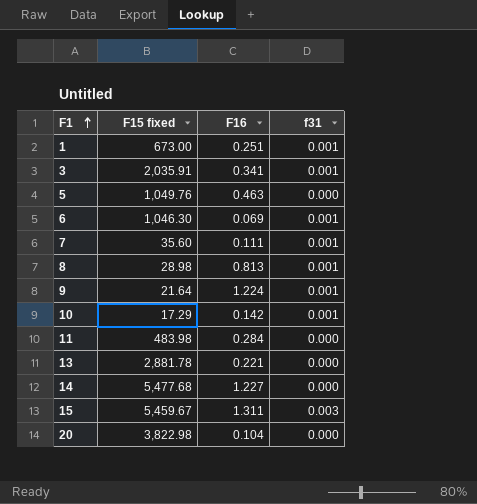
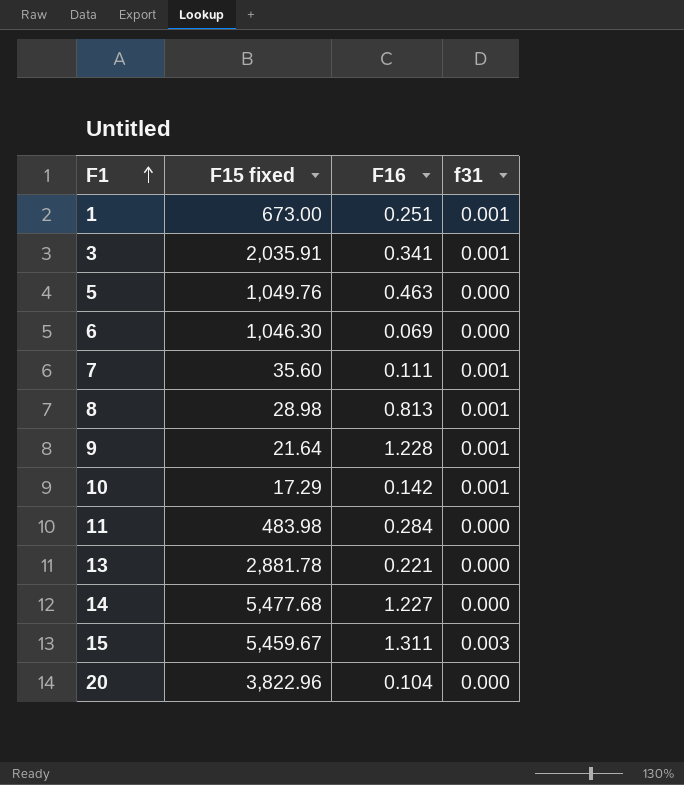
6 | f31: 0.001 -> 0.000
9 | F16: 1.224 -> 1.228
20 | F15 fixed: 3,822.98 -> 3,822.96

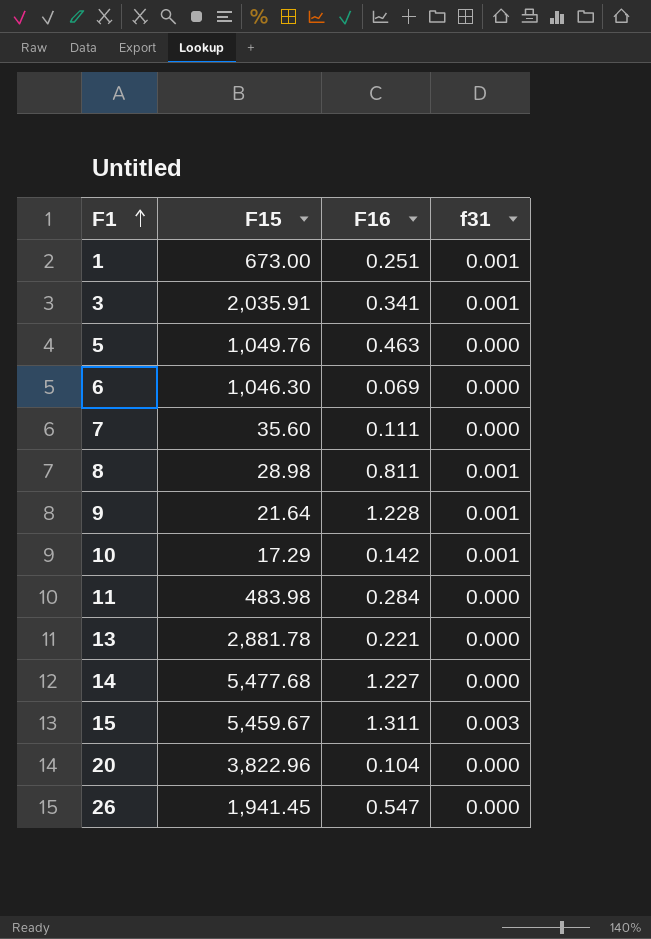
column name: F15 fixed -> F15
7 | f31: 0.001 -> 0.000
8 | F16: 0.813 -> 0.811
row 26: none -> 1,941.45 | 0.547 | 0.000

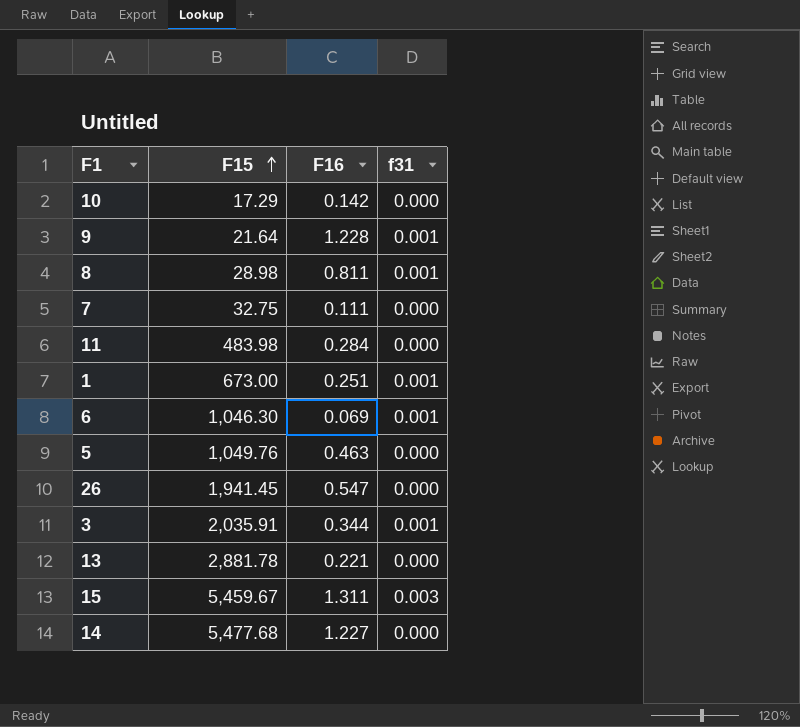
row order: F1 ascending -> F15 ascending
row 20: 3,822.96 | 0.104 | 0.000 -> none
10 | f31: 0.001 -> 0.000
7 | F15: 35.60 -> 32.75
6 | f31: 0.000 -> 0.001
3 | F16: 0.341 -> 0.344

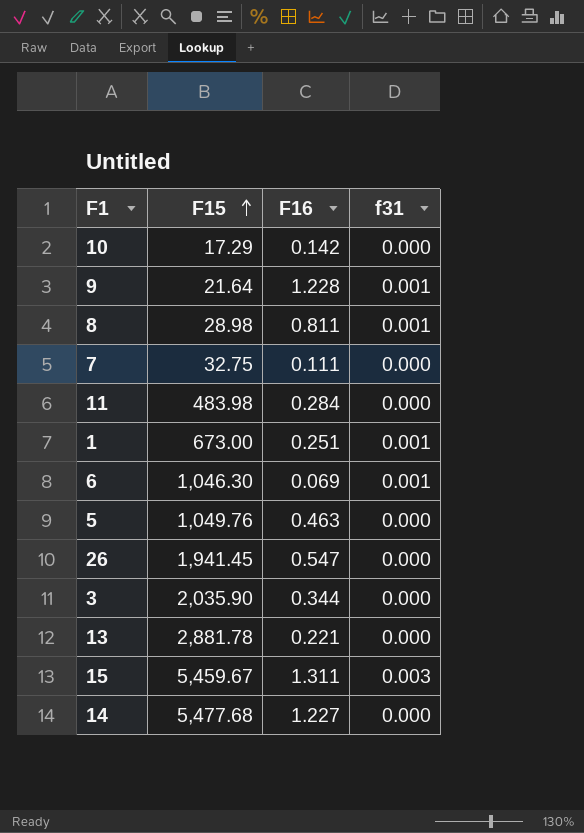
3 | F15: 2,035.91 -> 2,035.90
3 | f31: 0.001 -> 0.000

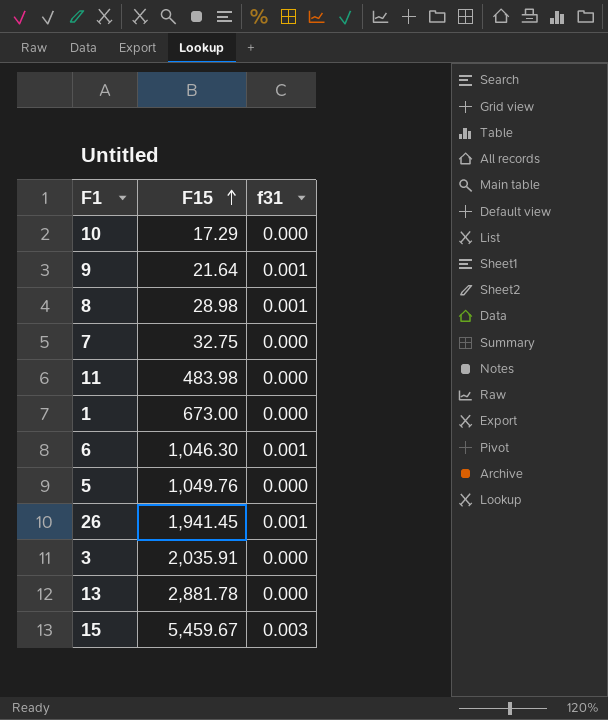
column F16 | position: 3 -> none
row 14: 5,477.68 | 1.227 | 0.000 -> none
1 | f31: 0.001 -> 0.000
26 | f31: 0.000 -> 0.001
3 | F15: 2,035.90 -> 2,035.91

